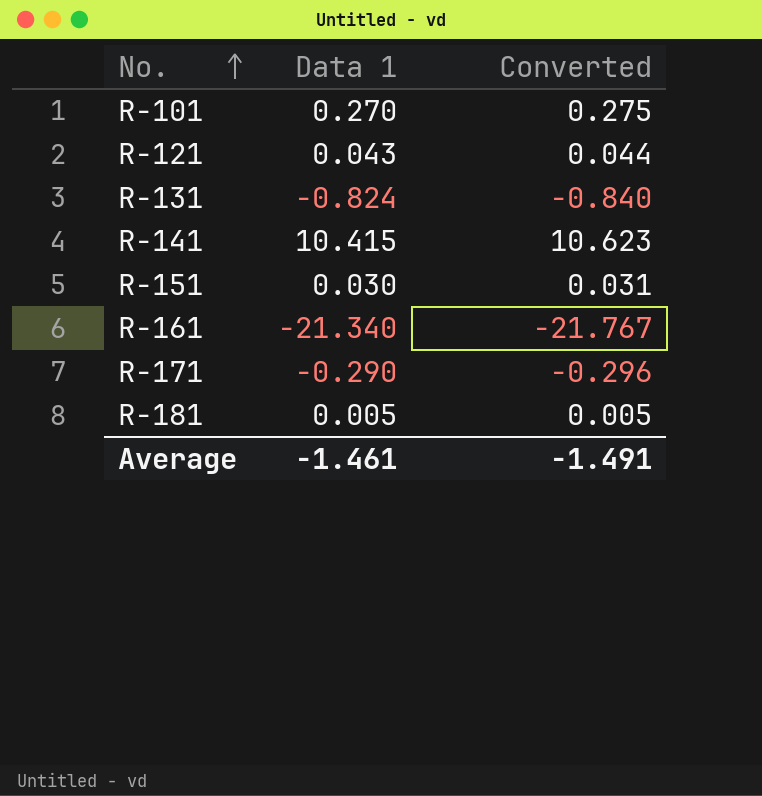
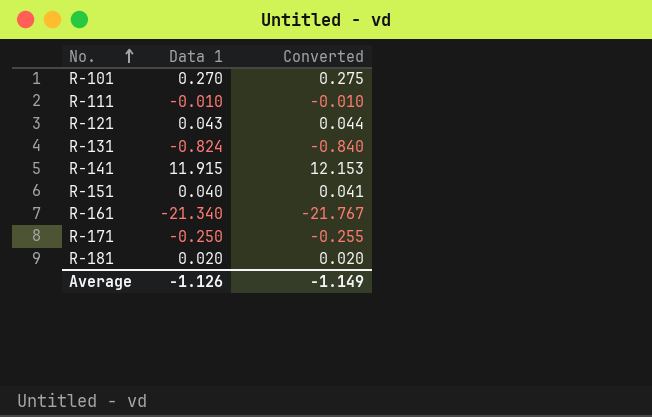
row R-111: none -> -0.010 | -0.010
R-141 | Data 1: 10.415 -> 11.915
R-141 | Converted: 10.623 -> 12.153
R-151 | Data 1: 0.030 -> 0.040
R-151 | Converted: 0.031 -> 0.041
R-171 | Data 1: -0.290 -> -0.250
R-171 | Converted: -0.296 -> -0.255
R-181 | Data 1: 0.005 -> 0.020
R-181 | Converted: 0.005 -> 0.020
Average | Data 1: -1.461 -> -1.126
Average | Converted: -1.491 -> -1.149

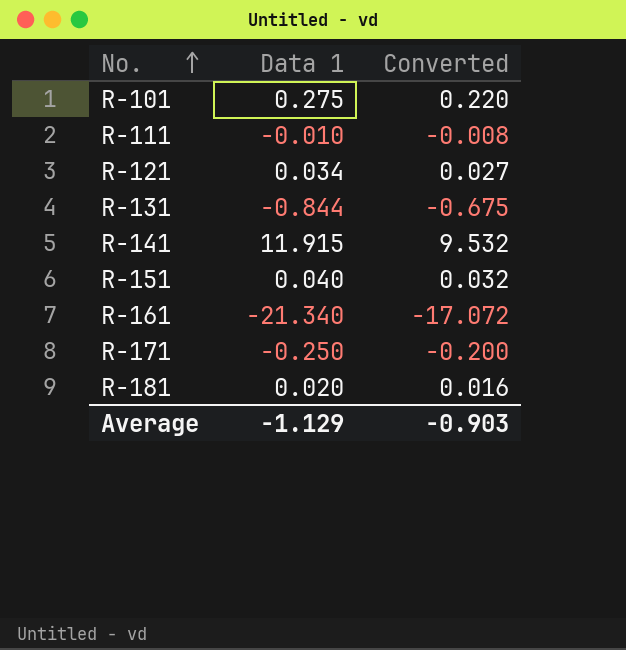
column Converted | formula: [Data 1] * 1.02 -> [Data 1] * 0.8
R-101 | Data 1: 0.270 -> 0.275
R-121 | Data 1: 0.043 -> 0.034
R-131 | Data 1: -0.824 -> -0.844
Average | Data 1: -1.126 -> -1.129
Average | Converted: -1.149 -> -0.903

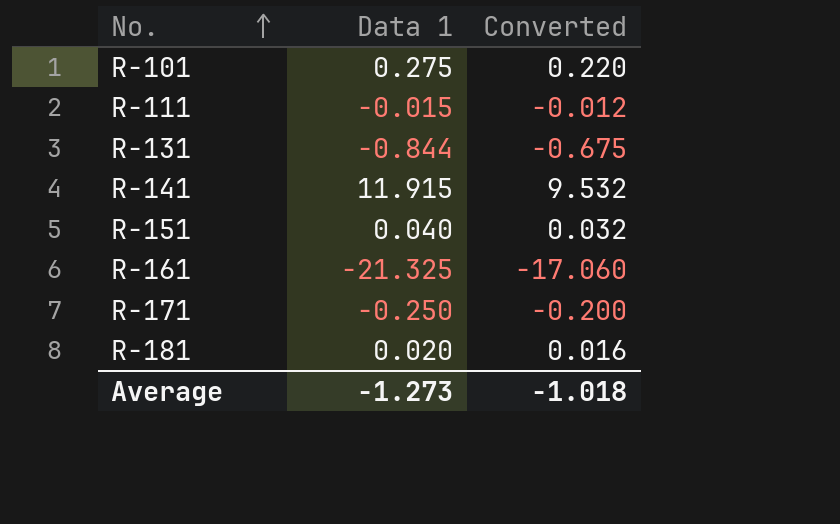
row R-121: 0.034 | 0.027 -> none
R-111 | Data 1: -0.010 -> -0.015
R-111 | Converted: -0.008 -> -0.012
R-161 | Data 1: -21.340 -> -21.325
R-161 | Converted: -17.072 -> -17.060
Average | Data 1: -1.129 -> -1.273
Average | Converted: -0.903 -> -1.018

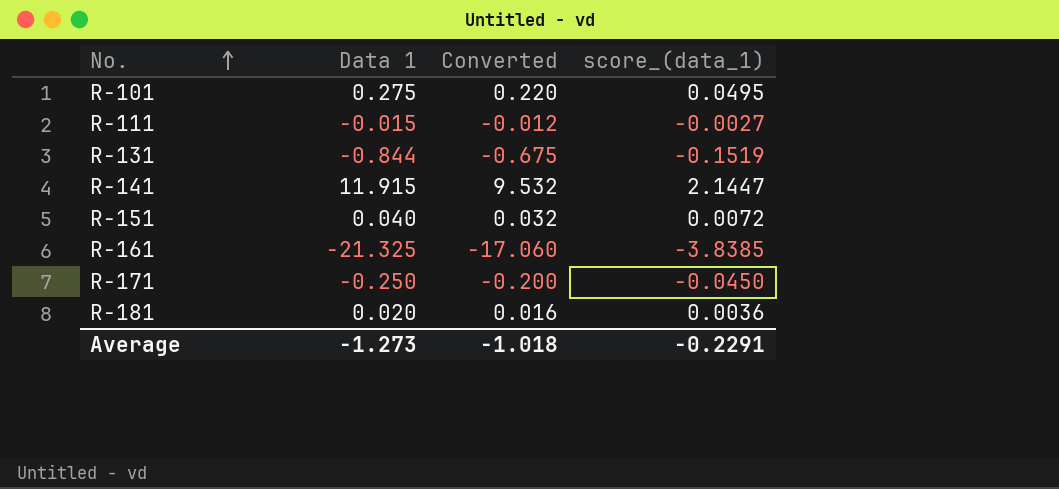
column score_(data_1) | formula: none -> [Data 1] * 0.18

